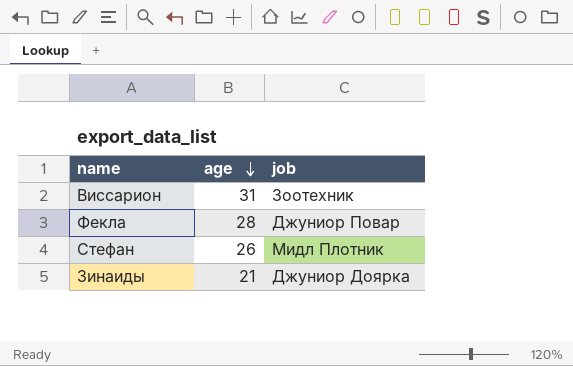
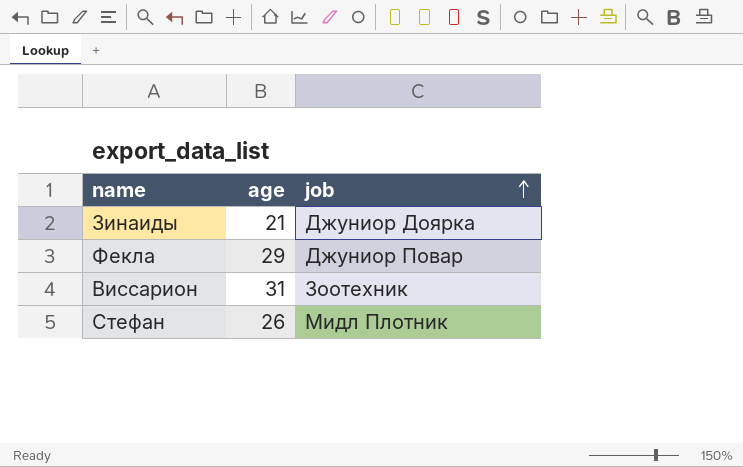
row order: age descending -> job ascending
Фекла | age: 28 -> 29

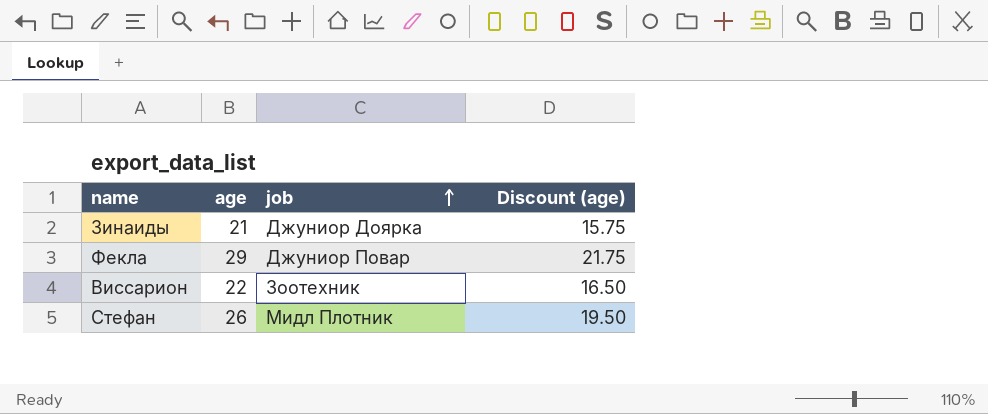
column Discount (age) | formula: none -> [age] * 0.75
Виссарион | age: 31 -> 22

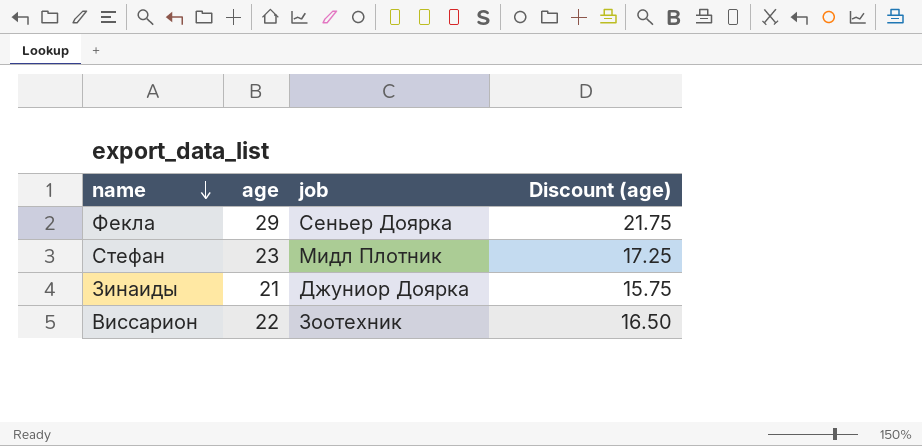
row order: job ascending -> name descending
Фекла | job: Джуниор Повар -> Сеньер Доярка
Стефан | age: 26 -> 23
Стефан | Discount (age): 19.50 -> 17.25

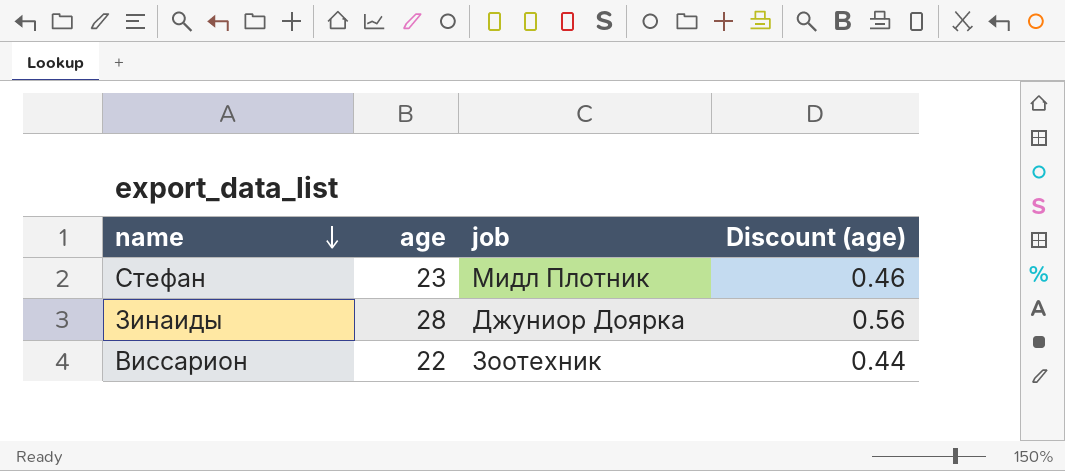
column Discount (age) | formula: [age] * 0.75 -> [age] * 0.02
row Фекла: 29 | Сеньер Доярка | 21.75 -> none
Зинаиды | age: 21 -> 28

